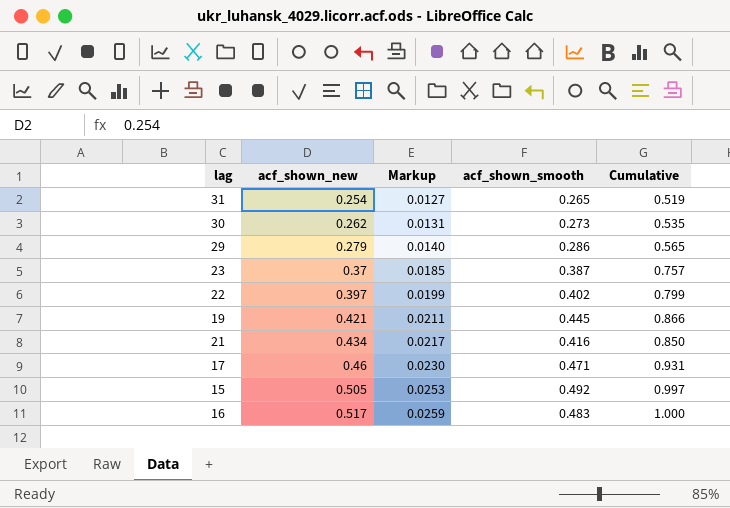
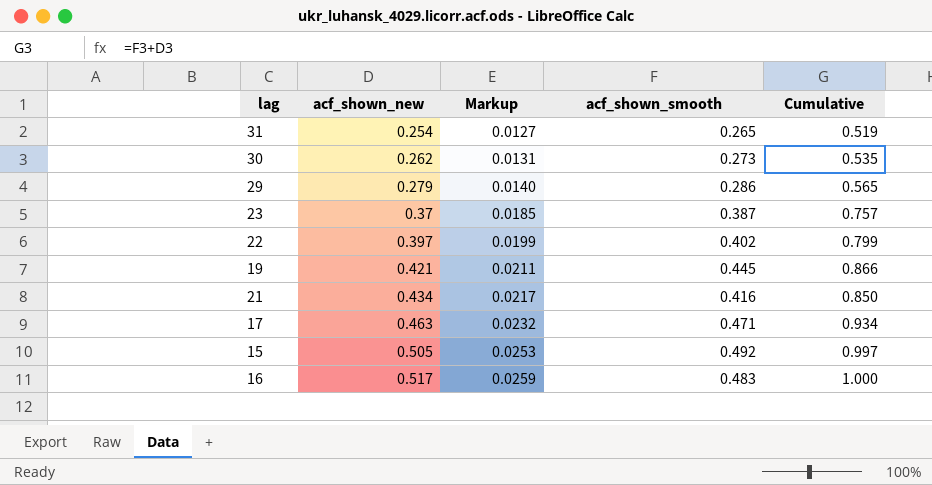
17 | acf_shown_new: 0.46 -> 0.463
17 | Markup: 0.0230 -> 0.0232
17 | Cumulative: 0.931 -> 0.934

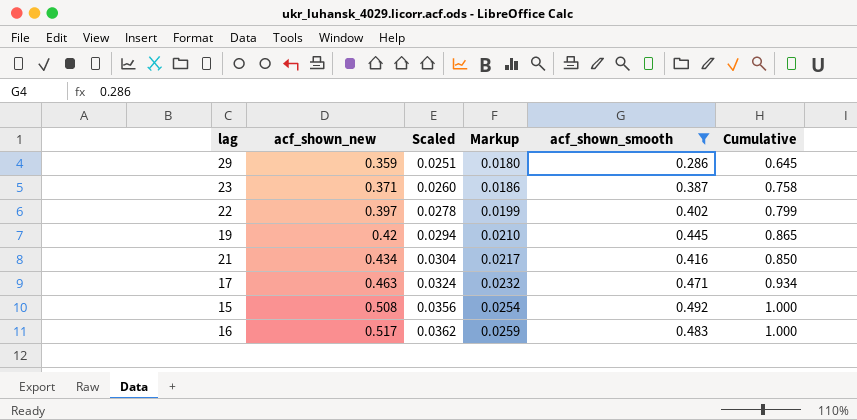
filter: none -> acf_shown_smooth >= 0.286
column Scaled | formula: none -> [acf_shown_new] * 0.07
29 | acf_shown_new: 0.279 -> 0.359
29 | Markup: 0.0140 -> 0.0180
29 | Cumulative: 0.565 -> 0.645
23 | acf_shown_new: 0.37 -> 0.371
23 | Markup: 0.0185 -> 0.0186
23 | Cumulative: 0.757 -> 0.758
19 | acf_shown_new: 0.421 -> 0.42
19 | Markup: 0.0211 -> 0.0210
19 | Cumulative: 0.866 -> 0.865
15 | acf_shown_new: 0.505 -> 0.508
15 | Markup: 0.0253 -> 0.0254
15 | Cumulative: 0.997 -> 1.000

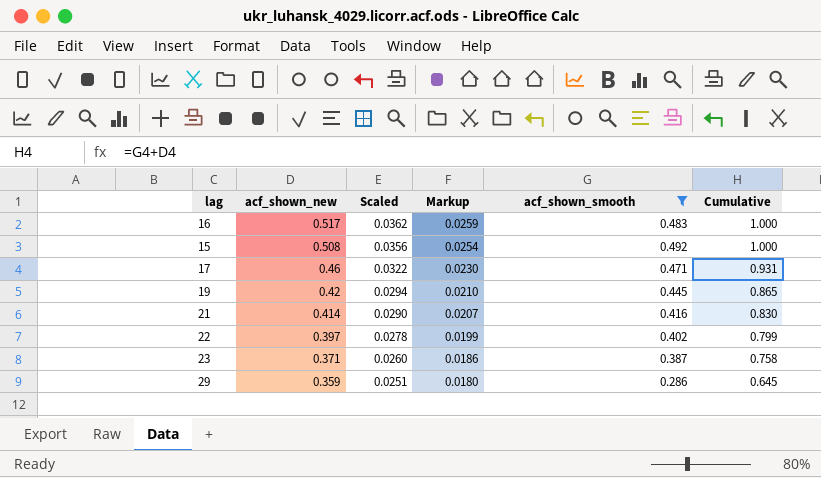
row order: acf_shown_new ascending -> acf_shown_new descending
17 | acf_shown_new: 0.463 -> 0.46
17 | Scaled: 0.0324 -> 0.0322
17 | Markup: 0.0232 -> 0.0230
17 | Cumulative: 0.934 -> 0.931
21 | acf_shown_new: 0.434 -> 0.414
21 | Scaled: 0.0304 -> 0.0290
21 | Markup: 0.0217 -> 0.0207
21 | Cumulative: 0.850 -> 0.830

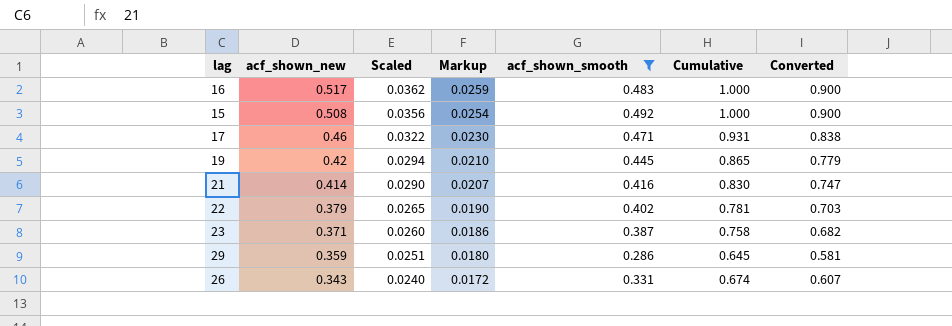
column Converted | formula: none -> [Cumulative] * 0.9
22 | acf_shown_new: 0.397 -> 0.379
22 | Scaled: 0.0278 -> 0.0265
22 | Markup: 0.0199 -> 0.0190
22 | Cumulative: 0.799 -> 0.781
row 26: none -> 0.343 | 0.0240 | 0.0172 | 0.331 | 0.674 | 0.607

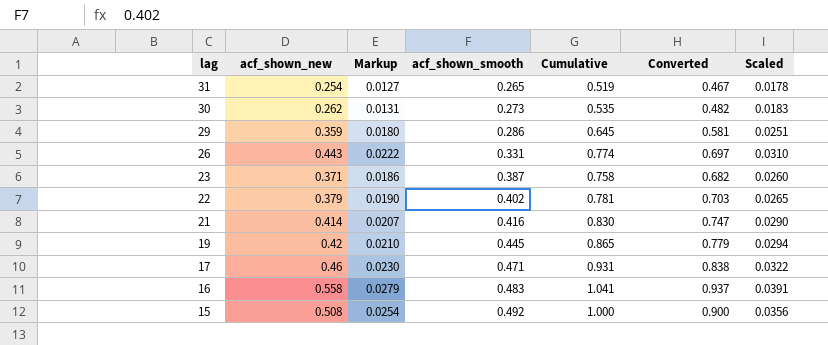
filter: acf_shown_smooth >= 0.286 -> none
row order: acf_shown_new descending -> lag descending
column Scaled | position: 3 -> 7
26 | acf_shown_new: 0.343 -> 0.443
26 | Markup: 0.0172 -> 0.0222
26 | Cumulative: 0.674 -> 0.774
26 | Converted: 0.607 -> 0.697
26 | Scaled: 0.0240 -> 0.0310
16 | acf_shown_new: 0.517 -> 0.558
16 | Markup: 0.0259 -> 0.0279
16 | Cumulative: 1.000 -> 1.041
16 | Converted: 0.900 -> 0.937
16 | Scaled: 0.0362 -> 0.0391

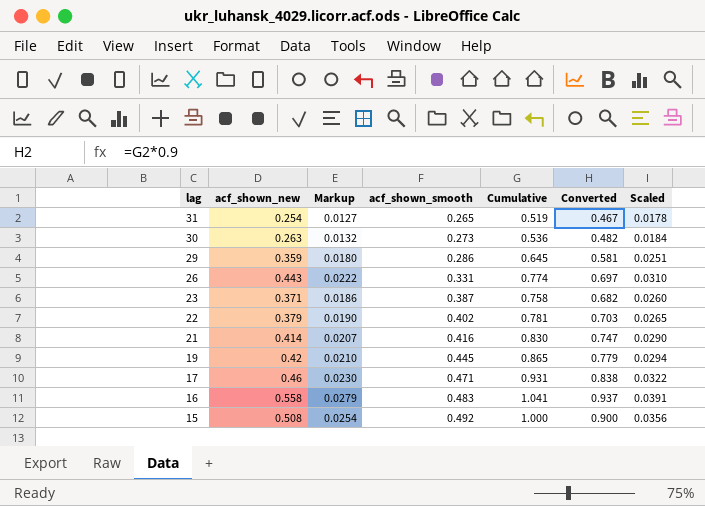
30 | acf_shown_new: 0.262 -> 0.263
30 | Markup: 0.0131 -> 0.0132
30 | Cumulative: 0.535 -> 0.536
30 | Scaled: 0.0183 -> 0.0184

